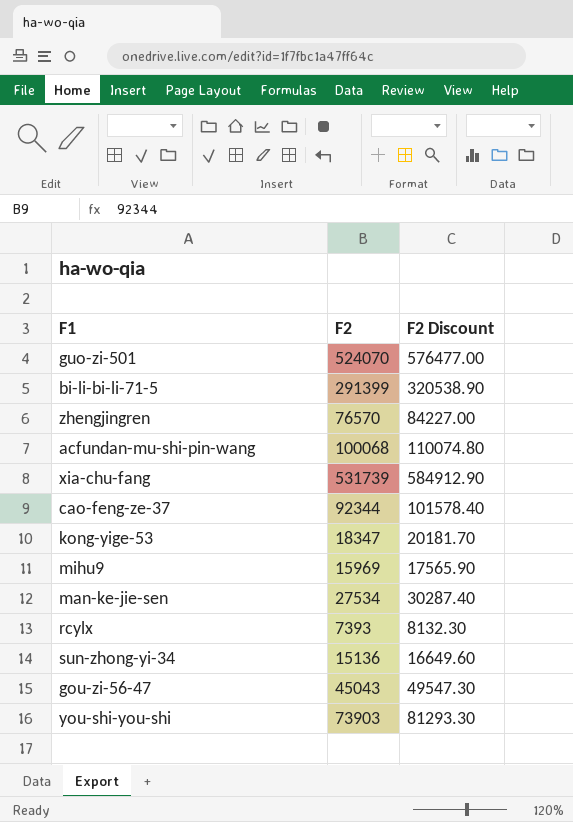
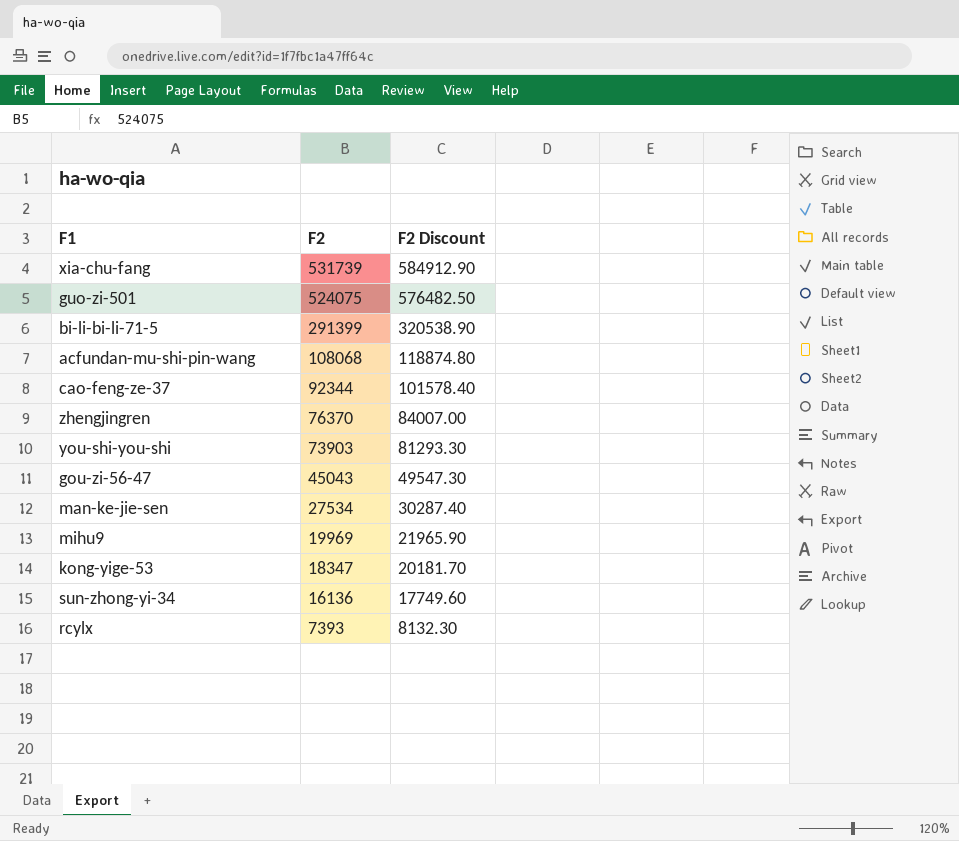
row order: none -> F2 descending
guo-zi-501 | F2: 524070 -> 524075
guo-zi-501 | F2 Discount: 576477.00 -> 576482.50
acfundan-mu-shi-pin-wang | F2: 100068 -> 108068
acfundan-mu-shi-pin-wang | F2 Discount: 110074.80 -> 118874.80
zhengjingren | F2: 76570 -> 76370
zhengjingren | F2 Discount: 84227.00 -> 84007.00
mihu9 | F2: 15969 -> 19969
mihu9 | F2 Discount: 17565.90 -> 21965.90
sun-zhong-yi-34 | F2: 15136 -> 16136
sun-zhong-yi-34 | F2 Discount: 16649.60 -> 17749.60

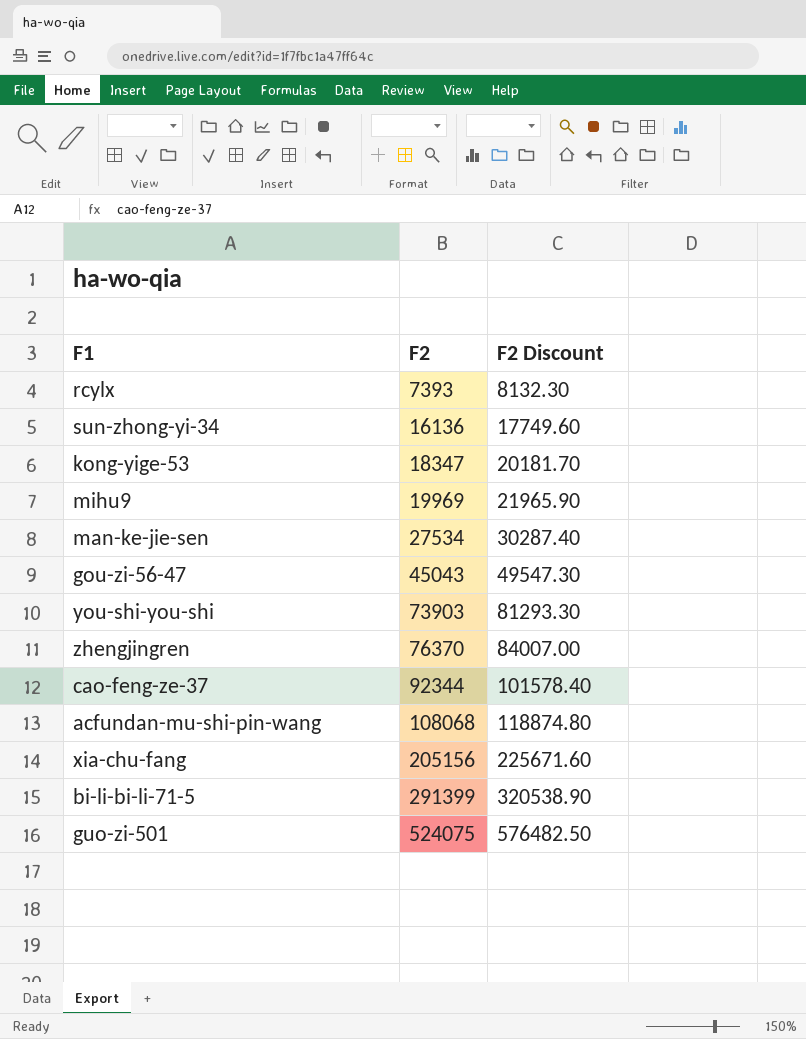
row order: F2 descending -> F2 ascending
xia-chu-fang | F2: 531739 -> 205156
xia-chu-fang | F2 Discount: 584912.90 -> 225671.60

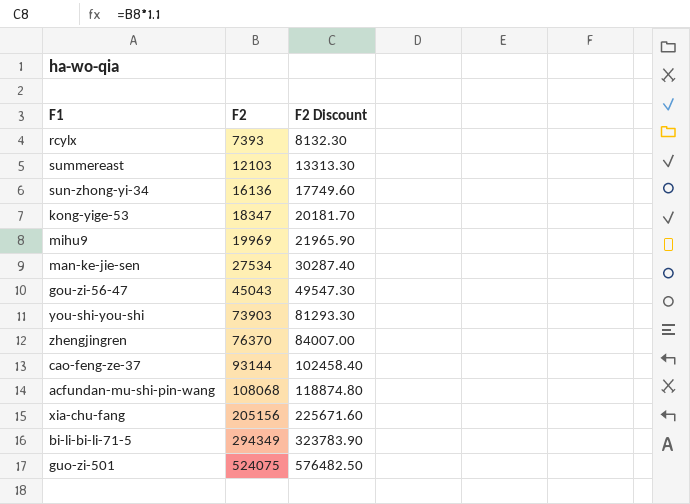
row summereast: none -> 12103 | 13313.30
cao-feng-ze-37 | F2: 92344 -> 93144
cao-feng-ze-37 | F2 Discount: 101578.40 -> 102458.40
bi-li-bi-li-71-5 | F2: 291399 -> 294349
bi-li-bi-li-71-5 | F2 Discount: 320538.90 -> 323783.90

